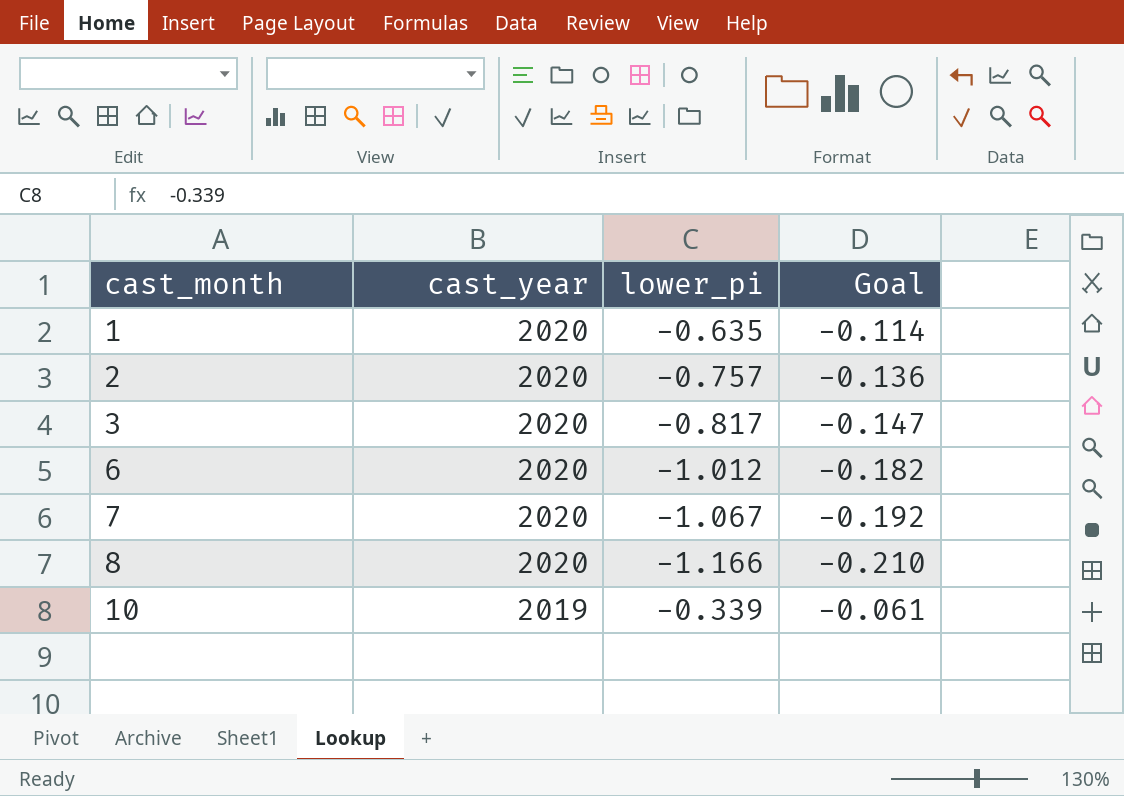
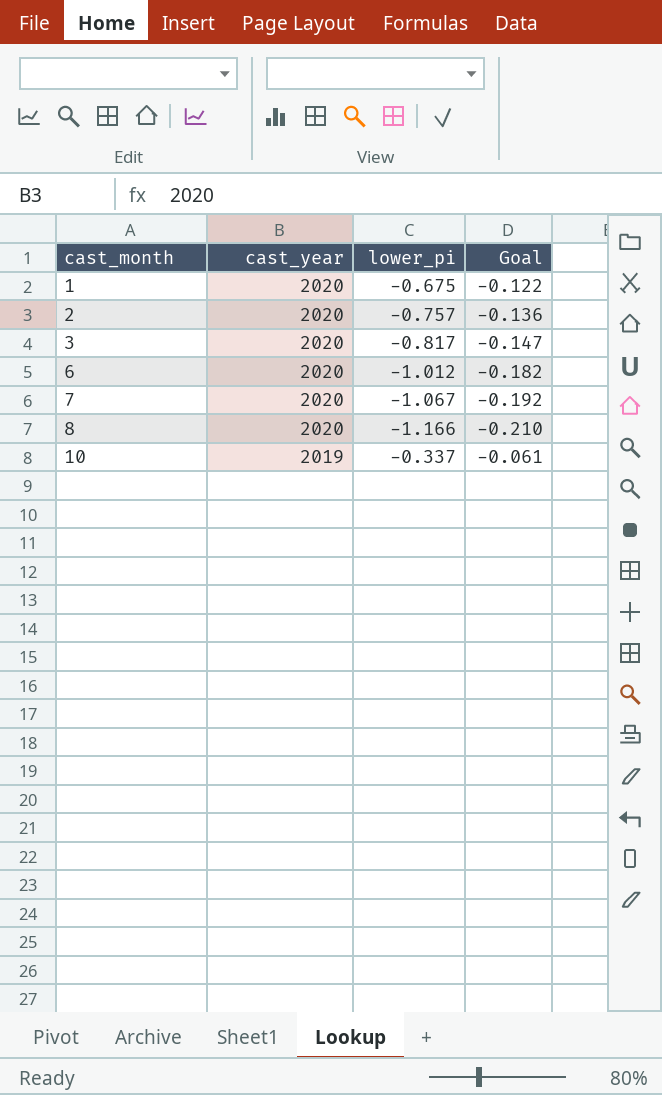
1 | lower_pi: -0.635 -> -0.675
1 | Goal: -0.114 -> -0.122
10 | lower_pi: -0.339 -> -0.337

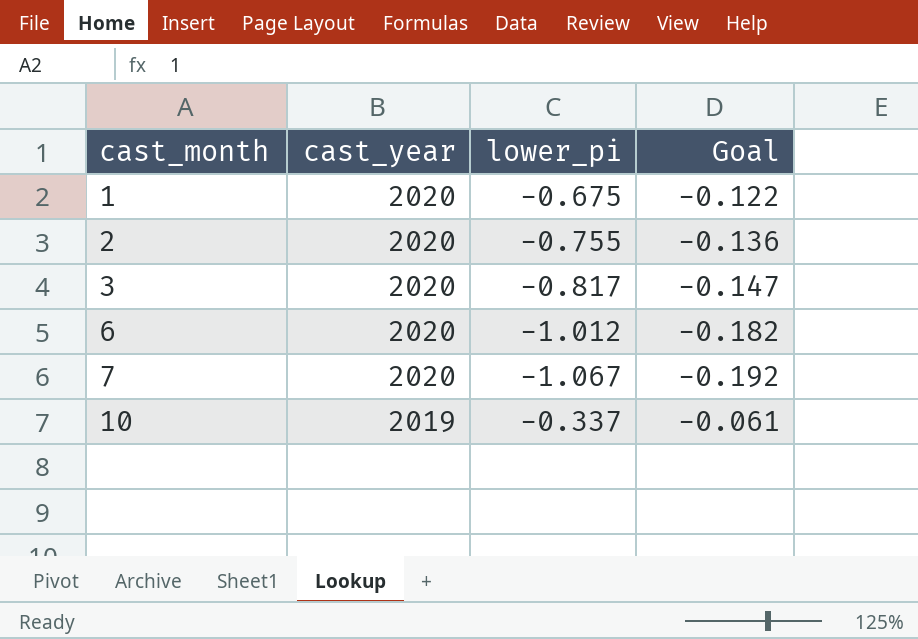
row 8: 2020 | -1.166 | -0.210 -> none
2 | lower_pi: -0.757 -> -0.755

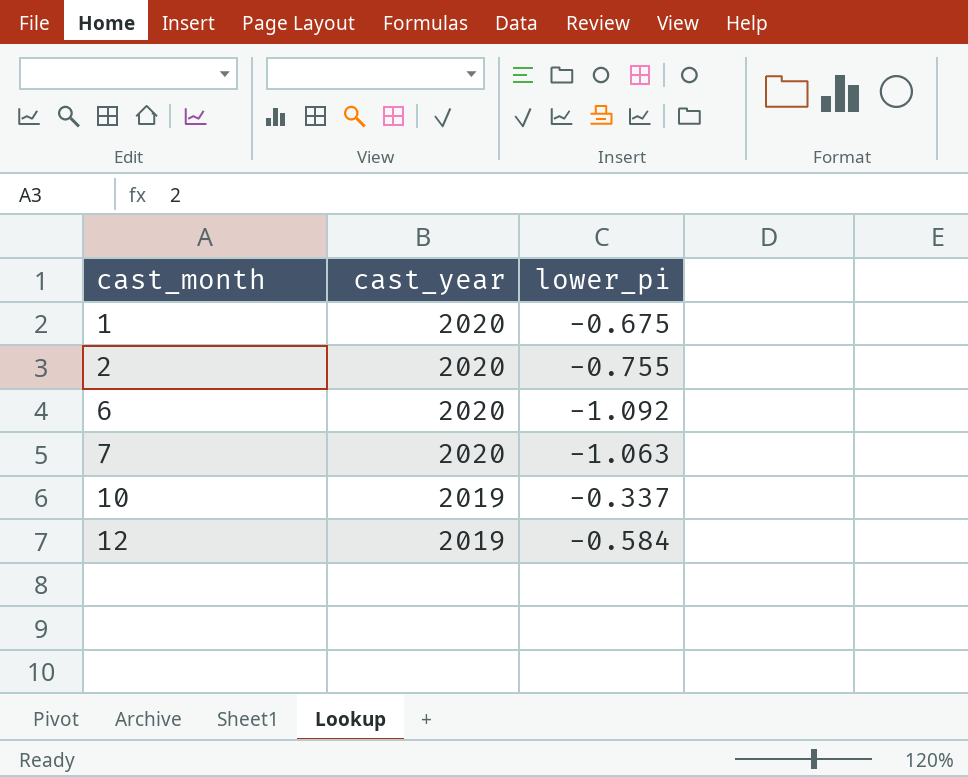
column Goal | formula: [lower_pi] * 0.18 -> none
row 3: 2020 | -0.817 | -0.147 -> none
6 | lower_pi: -1.012 -> -1.092
7 | lower_pi: -1.067 -> -1.063
row 12: none -> 2019 | -0.584

